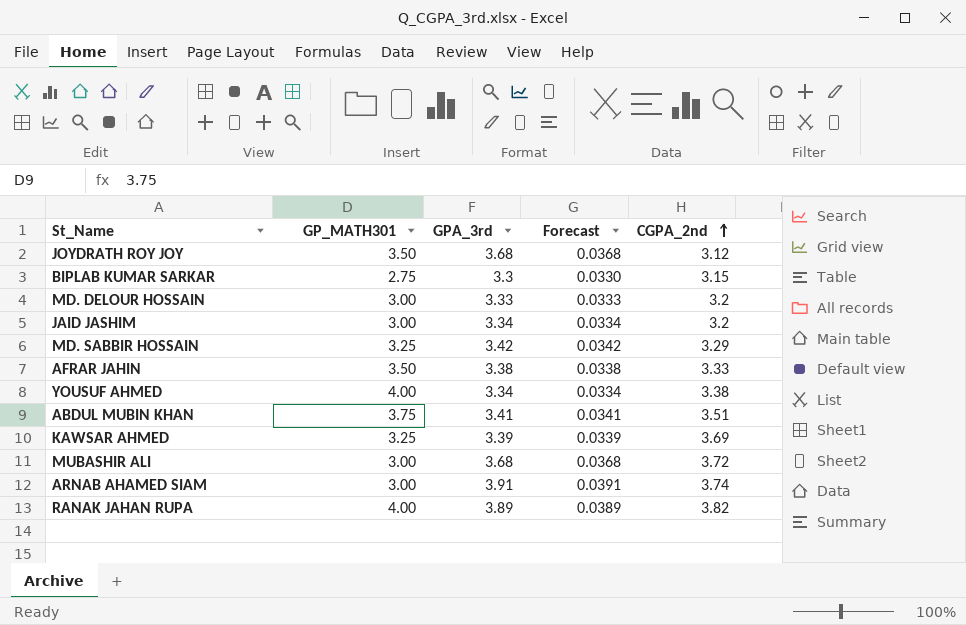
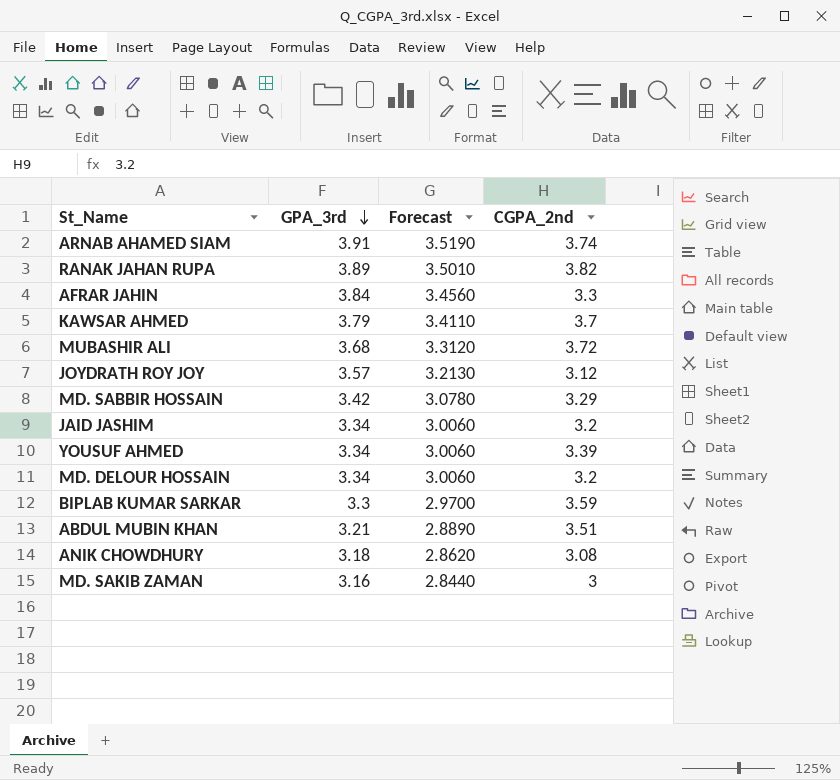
row order: CGPA_2nd ascending -> GPA_3rd descending
column GP_MATH301 | position: 2 -> none
column Forecast | formula: [GPA_3rd] * 0.01 -> [GPA_3rd] * 0.9
AFRAR JAHIN | GPA_3rd: 3.38 -> 3.84
AFRAR JAHIN | CGPA_2nd: 3.33 -> 3.3
KAWSAR AHMED | GPA_3rd: 3.39 -> 3.79
KAWSAR AHMED | CGPA_2nd: 3.69 -> 3.7
JOYDRATH ROY JOY | GPA_3rd: 3.68 -> 3.57
YOUSUF AHMED | CGPA_2nd: 3.38 -> 3.39
MD. DELOUR HOSSAIN | GPA_3rd: 3.33 -> 3.34
BIPLAB KUMAR SARKAR | CGPA_2nd: 3.15 -> 3.59
ABDUL MUBIN KHAN | GPA_3rd: 3.41 -> 3.21
row ANIK CHOWDHURY: none -> 3.18 | 2.8620 | 3.08
row MD. SAKIB ZAMAN: none -> 3.16 | 2.8440 | 3

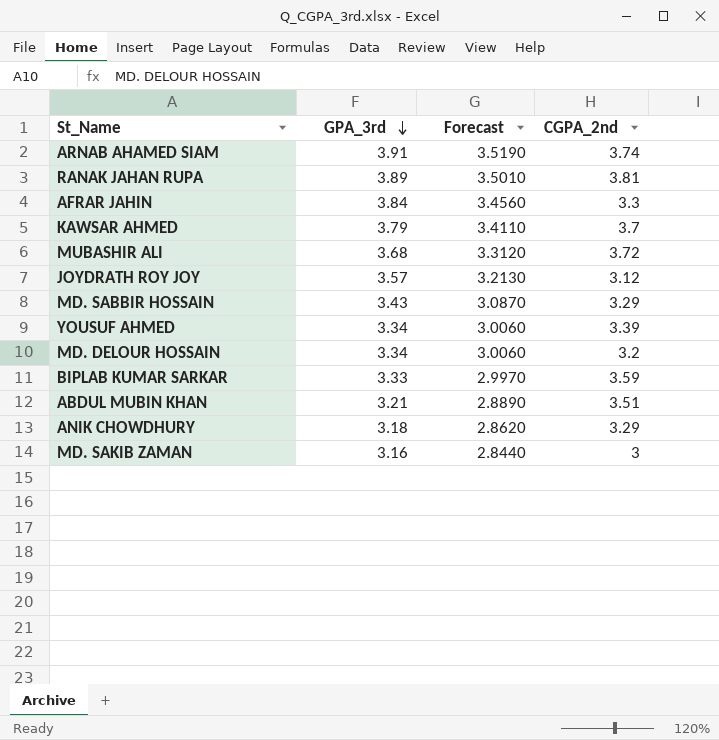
row JAID JASHIM: 3.34 | 3.0060 | 3.2 -> none
RANAK JAHAN RUPA | CGPA_2nd: 3.82 -> 3.81
MD. SABBIR HOSSAIN | GPA_3rd: 3.42 -> 3.43
MD. SABBIR HOSSAIN | Forecast: 3.0780 -> 3.0870
BIPLAB KUMAR SARKAR | GPA_3rd: 3.3 -> 3.33
BIPLAB KUMAR SARKAR | Forecast: 2.9700 -> 2.9970
ANIK CHOWDHURY | CGPA_2nd: 3.08 -> 3.29

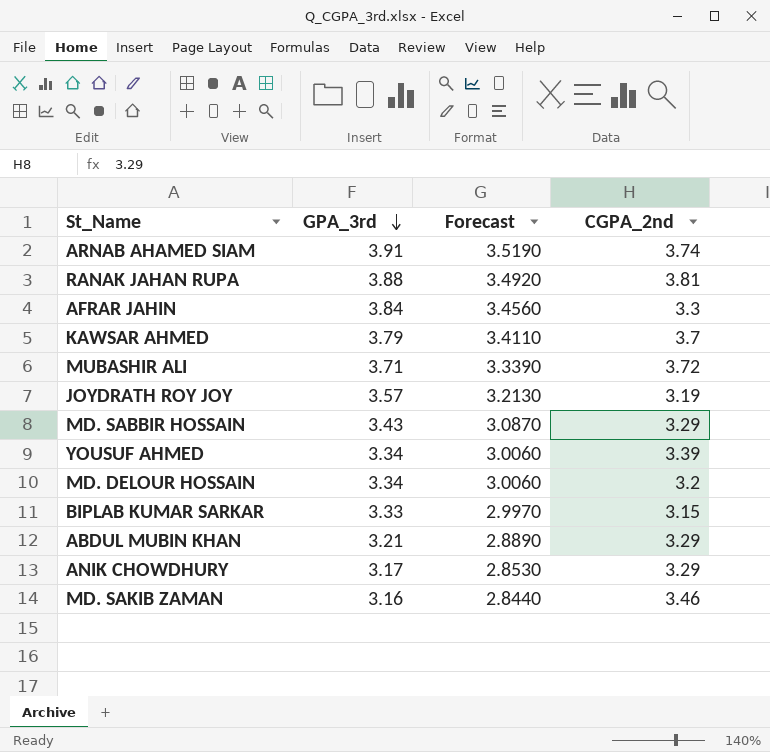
RANAK JAHAN RUPA | GPA_3rd: 3.89 -> 3.88
RANAK JAHAN RUPA | Forecast: 3.5010 -> 3.4920
MUBASHIR ALI | GPA_3rd: 3.68 -> 3.71
MUBASHIR ALI | Forecast: 3.3120 -> 3.3390
JOYDRATH ROY JOY | CGPA_2nd: 3.12 -> 3.19
BIPLAB KUMAR SARKAR | CGPA_2nd: 3.59 -> 3.15
ABDUL MUBIN KHAN | CGPA_2nd: 3.51 -> 3.29
ANIK CHOWDHURY | GPA_3rd: 3.18 -> 3.17
ANIK CHOWDHURY | Forecast: 2.8620 -> 2.8530
MD. SAKIB ZAMAN | CGPA_2nd: 3 -> 3.46

